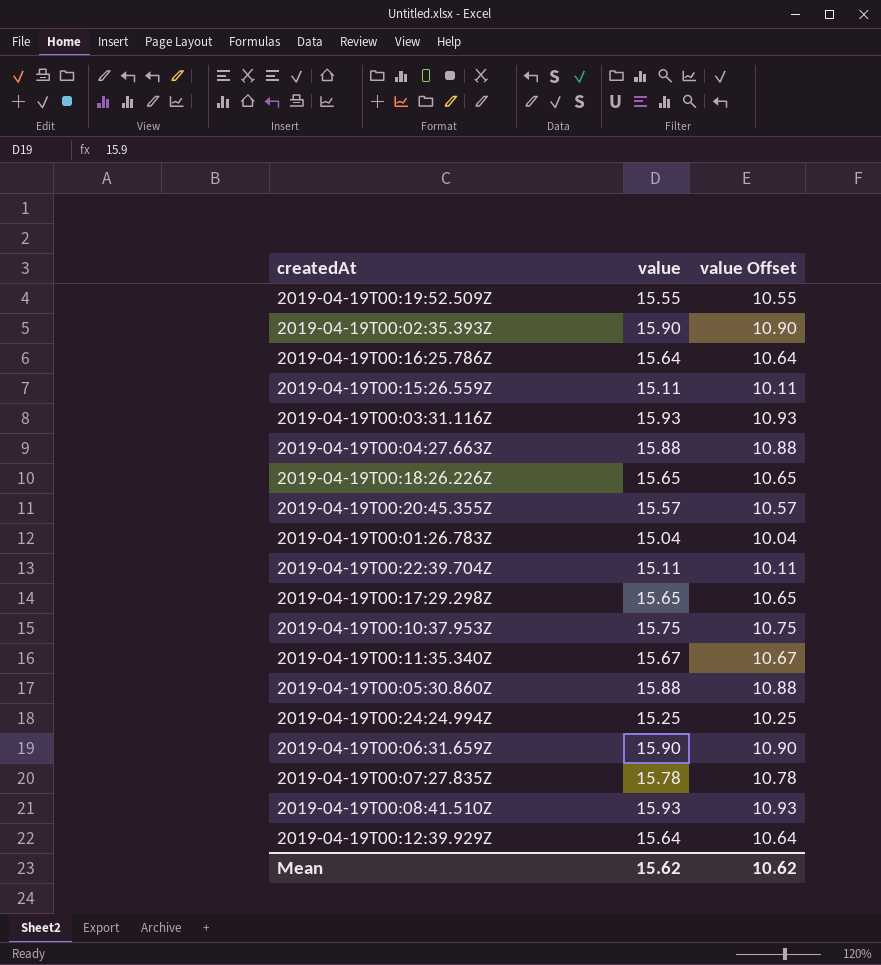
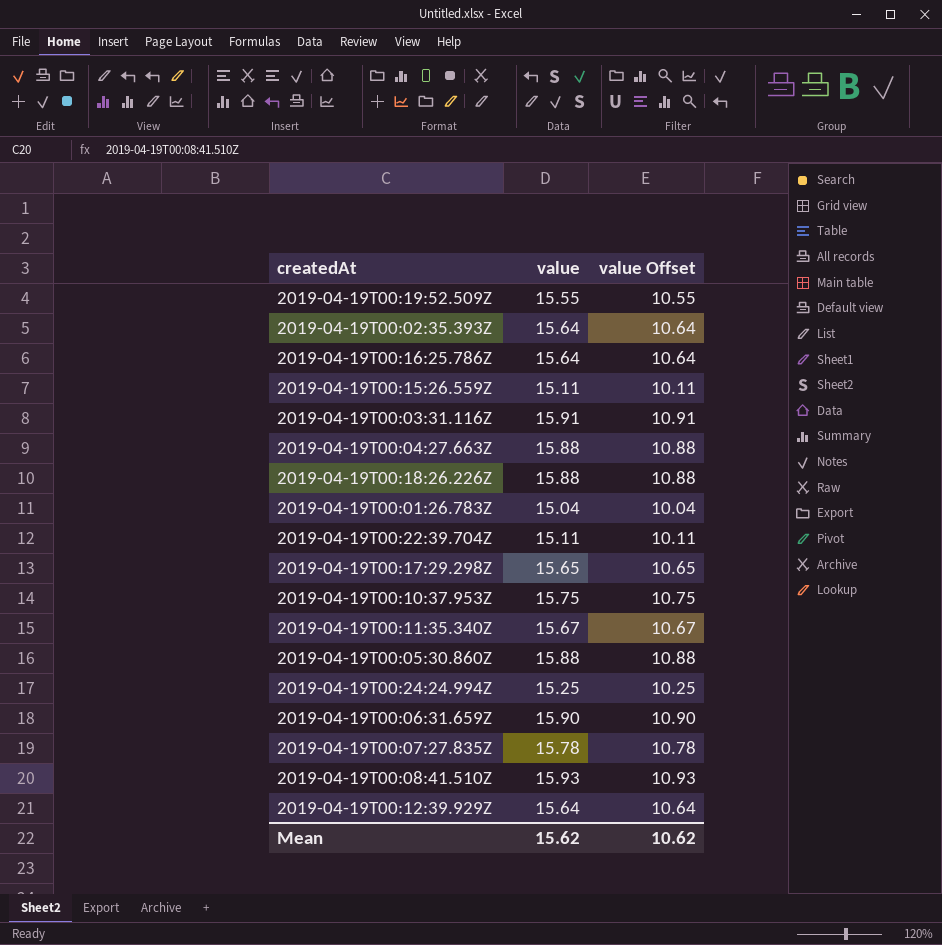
row 2019-04-19T00:20:45.355Z: 15.57 | 10.57 -> none
2019-04-19T00:02:35.393Z | value: 15.90 -> 15.64
2019-04-19T00:02:35.393Z | value Offset: 10.90 -> 10.64
2019-04-19T00:03:31.116Z | value: 15.93 -> 15.91
2019-04-19T00:03:31.116Z | value Offset: 10.93 -> 10.91
2019-04-19T00:18:26.226Z | value: 15.65 -> 15.88
2019-04-19T00:18:26.226Z | value Offset: 10.65 -> 10.88

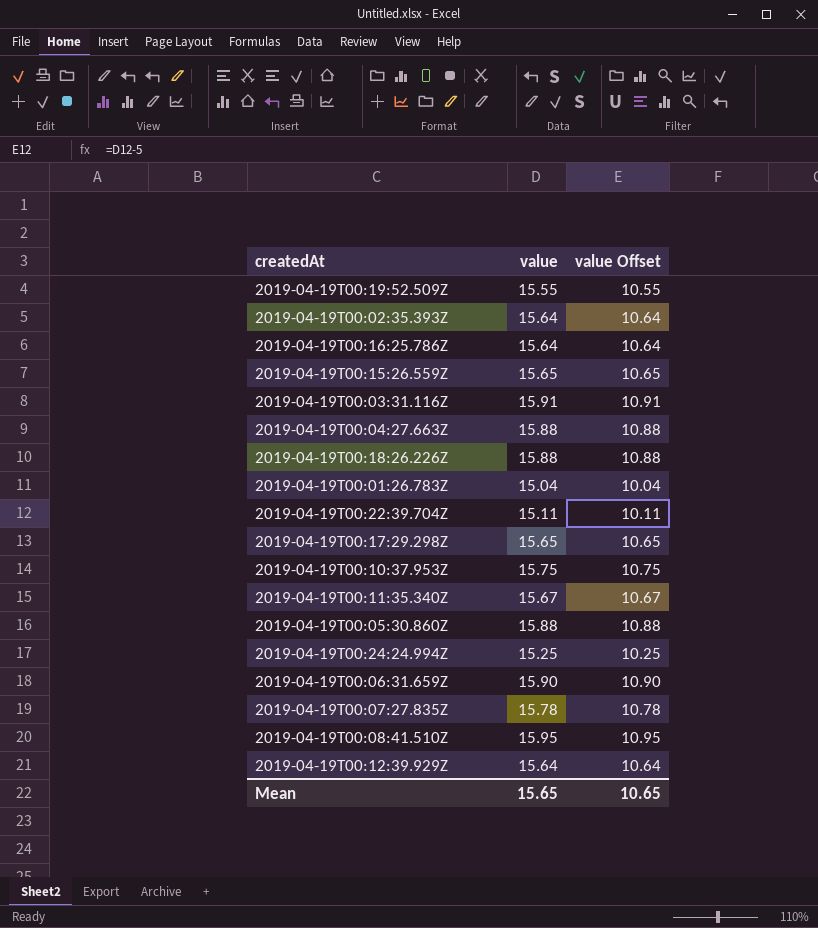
2019-04-19T00:15:26.559Z | value: 15.11 -> 15.65
2019-04-19T00:15:26.559Z | value Offset: 10.11 -> 10.65
2019-04-19T00:08:41.510Z | value: 15.93 -> 15.95
2019-04-19T00:08:41.510Z | value Offset: 10.93 -> 10.95
Mean | value: 15.62 -> 15.65
Mean | value Offset: 10.62 -> 10.65

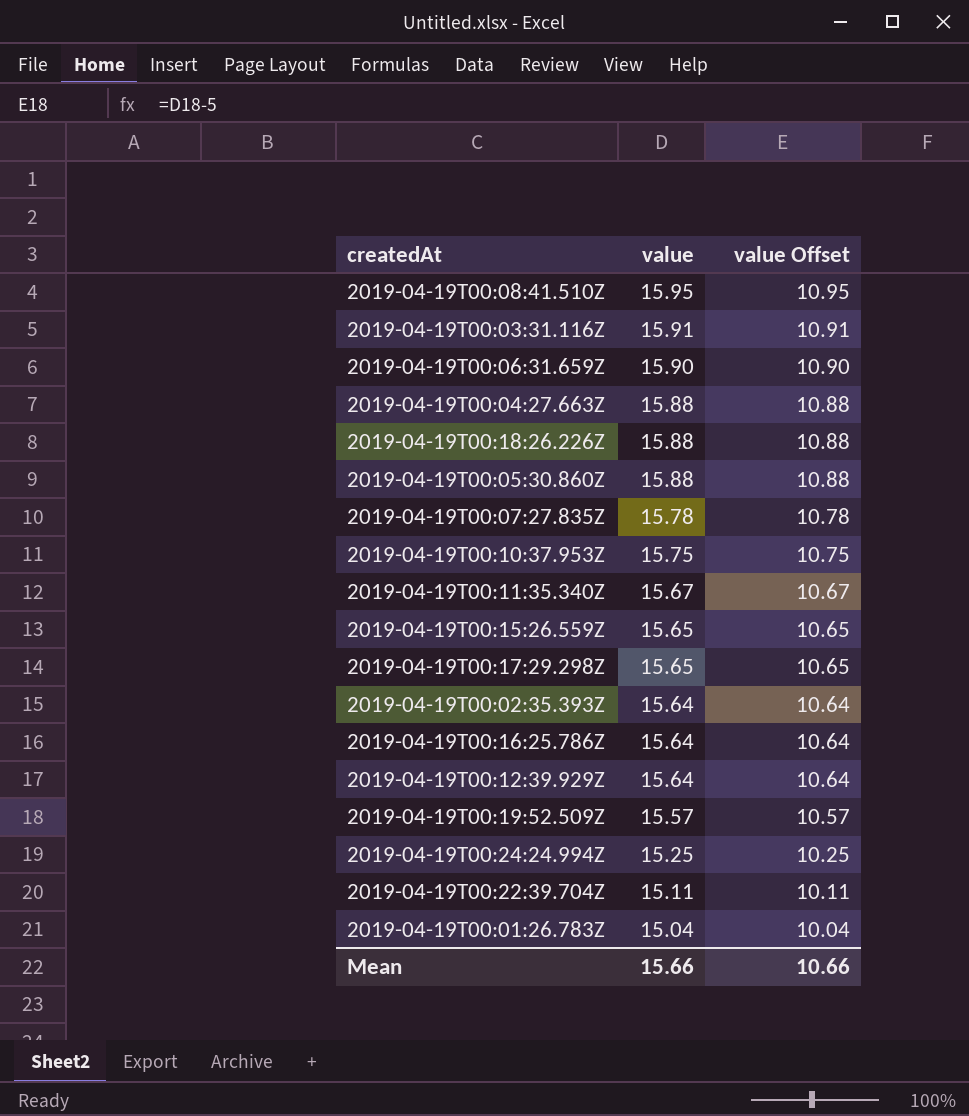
row order: none -> value descending
2019-04-19T00:19:52.509Z | value: 15.55 -> 15.57
2019-04-19T00:19:52.509Z | value Offset: 10.55 -> 10.57
Mean | value: 15.65 -> 15.66
Mean | value Offset: 10.65 -> 10.66

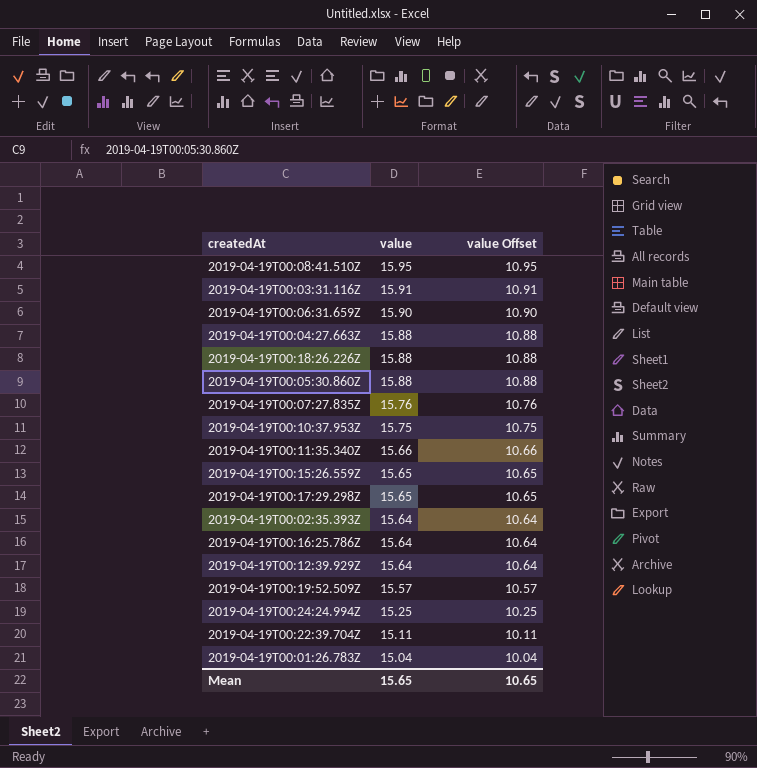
2019-04-19T00:07:27.835Z | value: 15.78 -> 15.76
2019-04-19T00:07:27.835Z | value Offset: 10.78 -> 10.76
2019-04-19T00:11:35.340Z | value: 15.67 -> 15.66
2019-04-19T00:11:35.340Z | value Offset: 10.67 -> 10.66
Mean | value: 15.66 -> 15.65
Mean | value Offset: 10.66 -> 10.65

